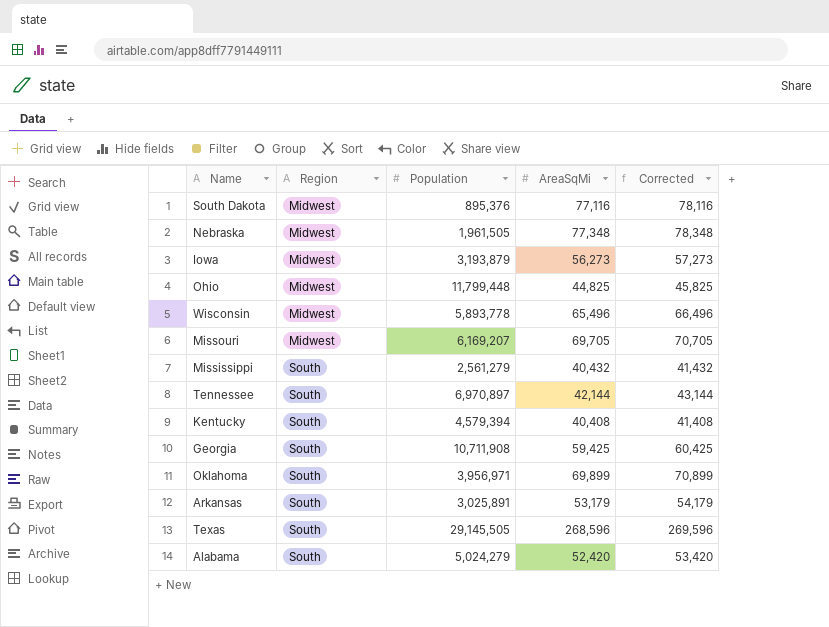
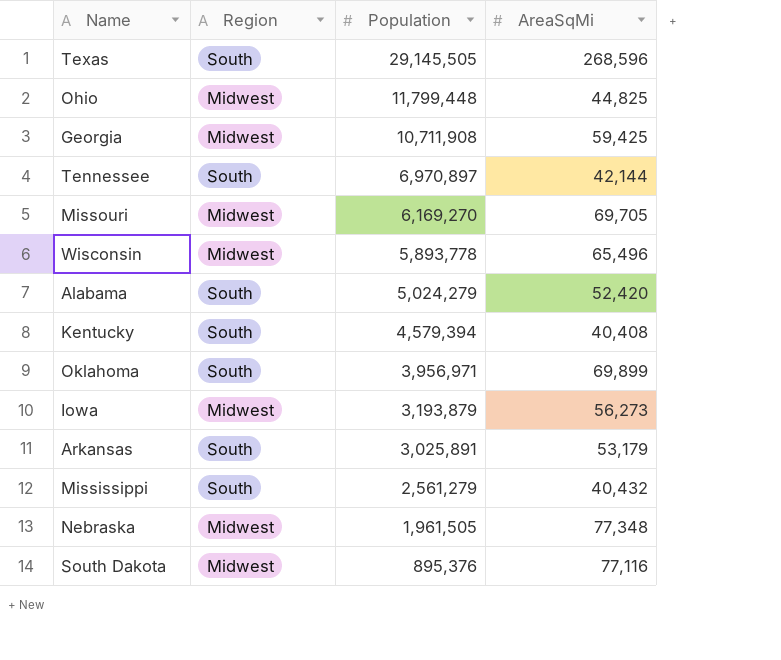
row order: Region ascending -> Population descending
column Corrected | formula: [AreaSqMi] + 1000 -> none
Georgia | Region: South -> Midwest
Missouri | Population: 6,169,207 -> 6,169,270

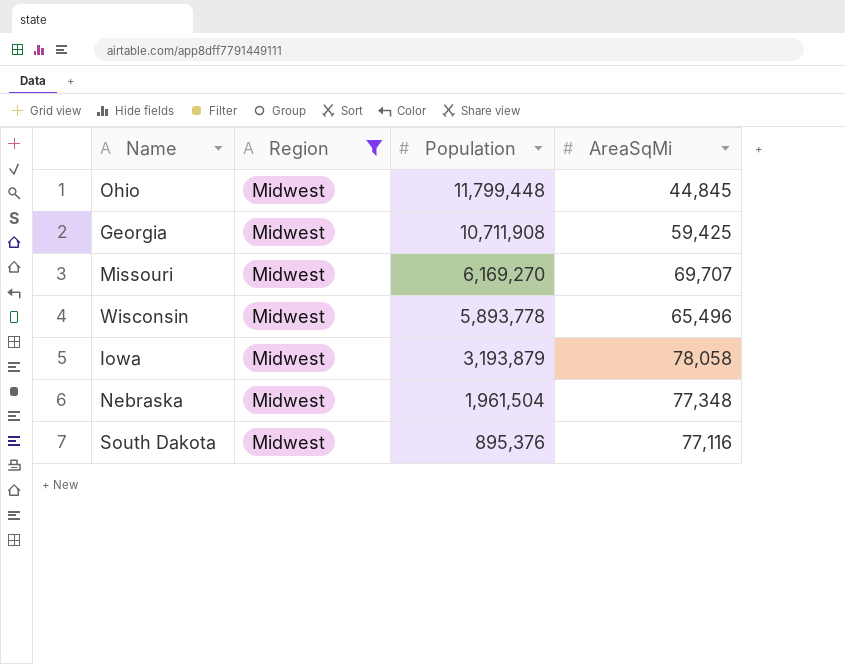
filter: none -> Region = Midwest
Ohio | AreaSqMi: 44,825 -> 44,845
Missouri | AreaSqMi: 69,705 -> 69,707
Iowa | AreaSqMi: 56,273 -> 78,058
Nebraska | Population: 1,961,505 -> 1,961,504

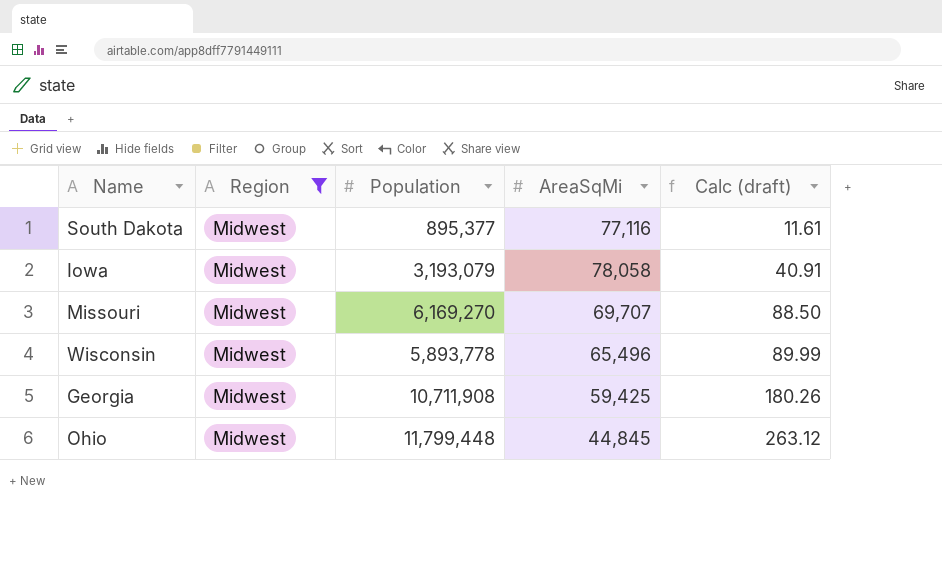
row order: Population descending -> Calc (draft) ascending
column Calc (draft) | formula: none -> [Population] / [AreaSqMi]
row Nebraska: Midwest | 1,961,504 | 77,348 -> none
South Dakota | Population: 895,376 -> 895,377
Iowa | Population: 3,193,879 -> 3,193,079

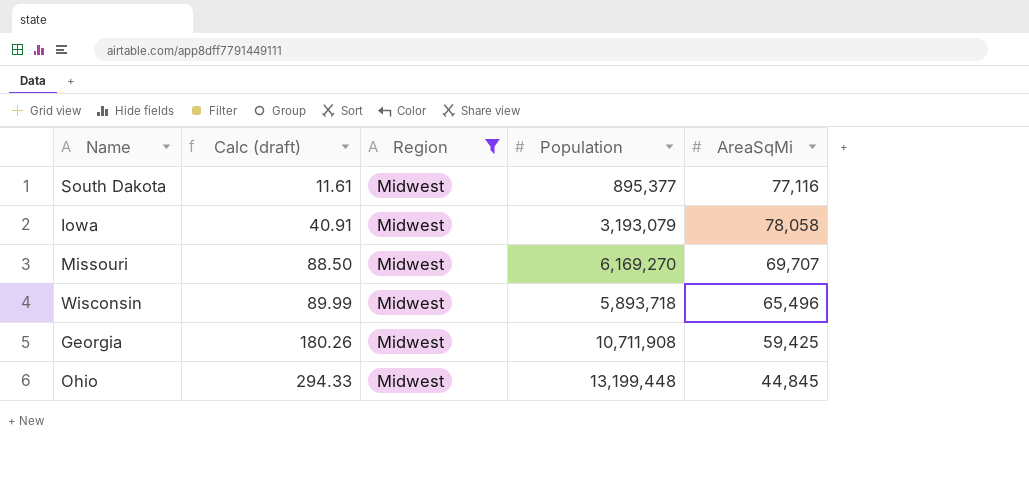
column Calc (draft) | position: 5 -> 2
Wisconsin | Population: 5,893,778 -> 5,893,718
Ohio | Calc (draft): 263.12 -> 294.33
Ohio | Population: 11,799,448 -> 13,199,448

